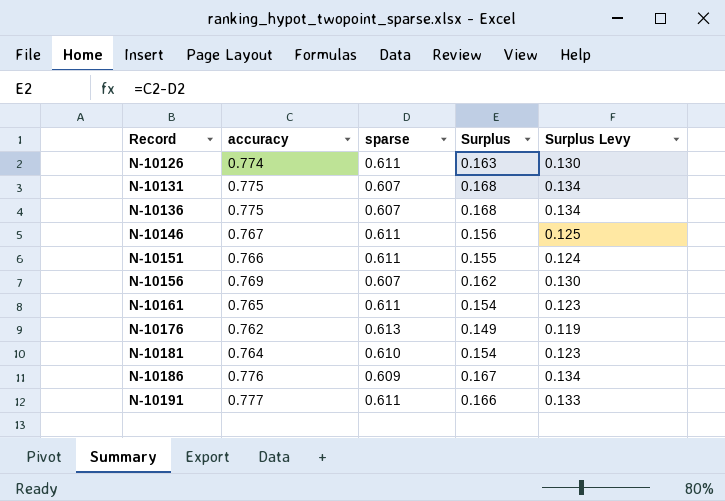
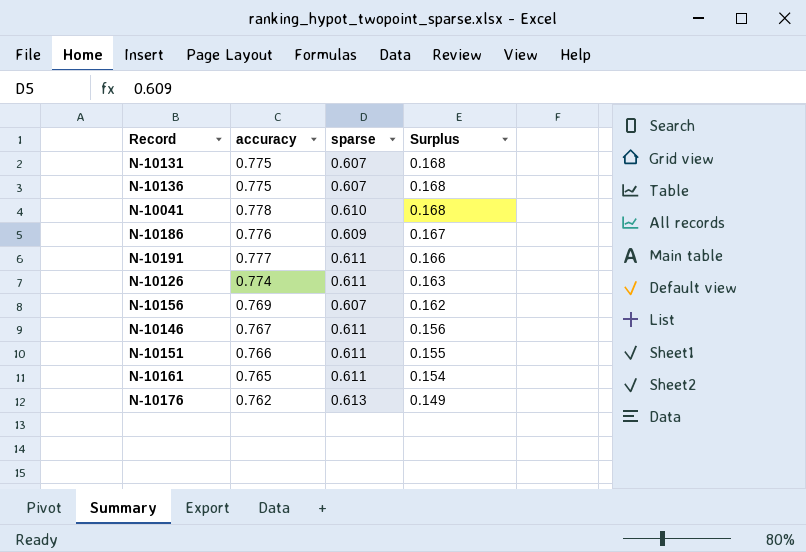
row order: Record ascending -> Surplus descending
column Surplus Levy | formula: [Surplus] * 0.8 -> none
row N-10181: 0.764 | 0.610 | 0.154 | 0.123 -> none
row N-10041: none -> 0.778 | 0.610 | 0.168

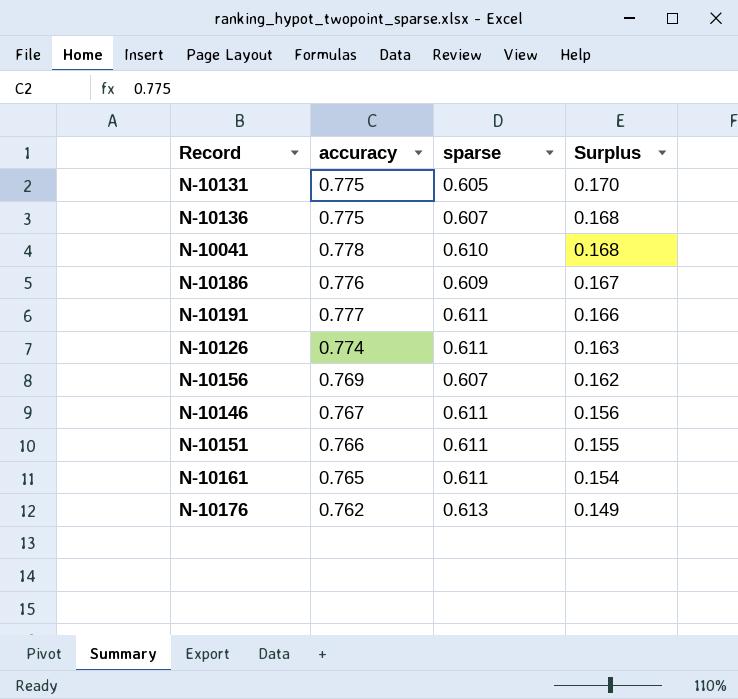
N-10131 | sparse: 0.607 -> 0.605
N-10131 | Surplus: 0.168 -> 0.170

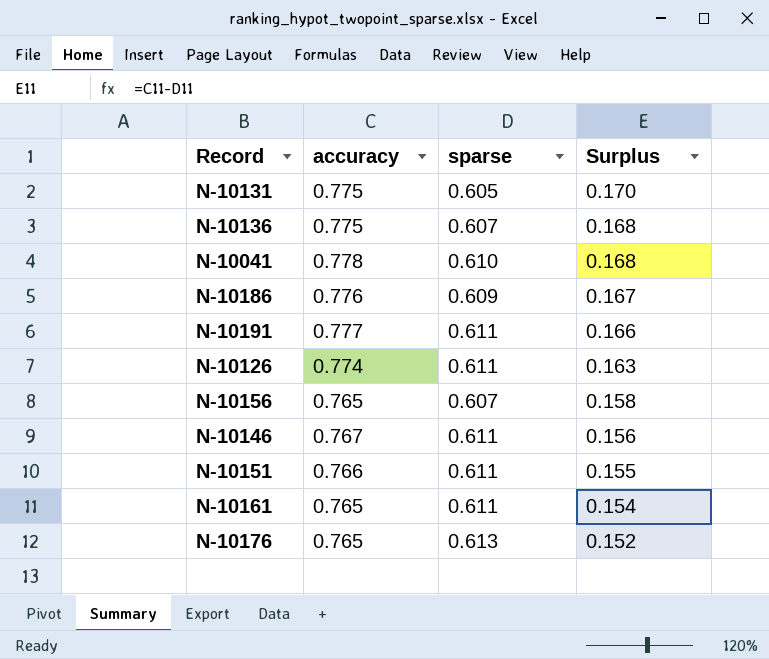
N-10156 | accuracy: 0.769 -> 0.765
N-10156 | Surplus: 0.162 -> 0.158
N-10176 | accuracy: 0.762 -> 0.765
N-10176 | Surplus: 0.149 -> 0.152

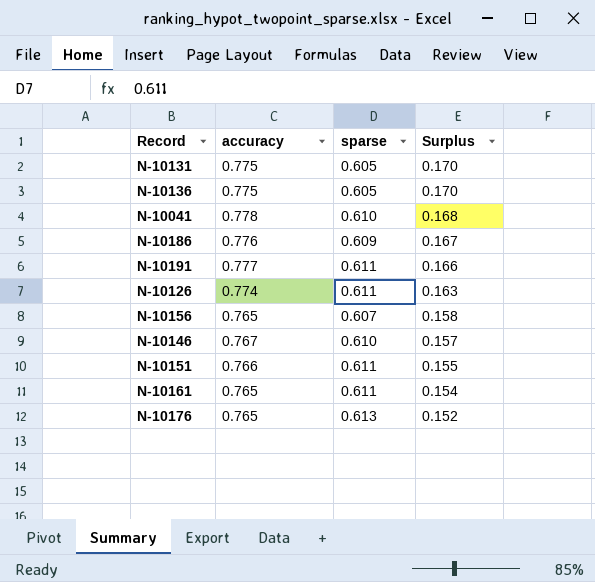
N-10136 | sparse: 0.607 -> 0.605
N-10136 | Surplus: 0.168 -> 0.170
N-10146 | sparse: 0.611 -> 0.610
N-10146 | Surplus: 0.156 -> 0.157

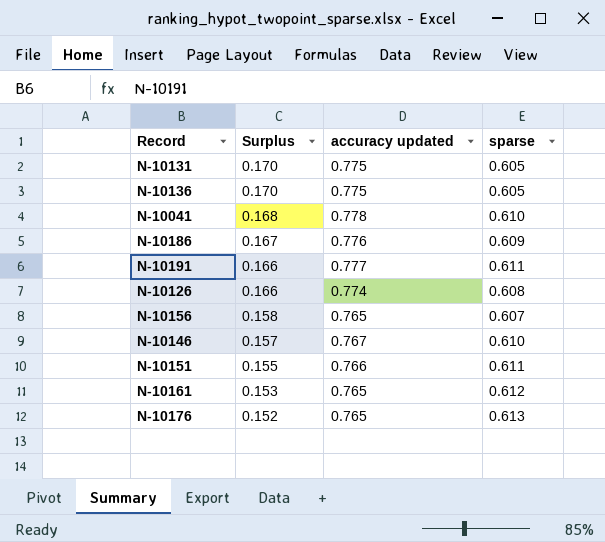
column Surplus | position: 4 -> 2
column name: accuracy -> accuracy updated
N-10126 | Surplus: 0.163 -> 0.166
N-10126 | sparse: 0.611 -> 0.608
N-10161 | Surplus: 0.154 -> 0.153
N-10161 | sparse: 0.611 -> 0.612

